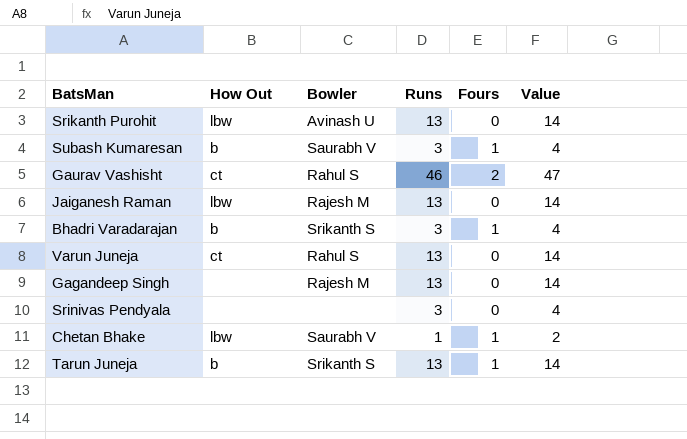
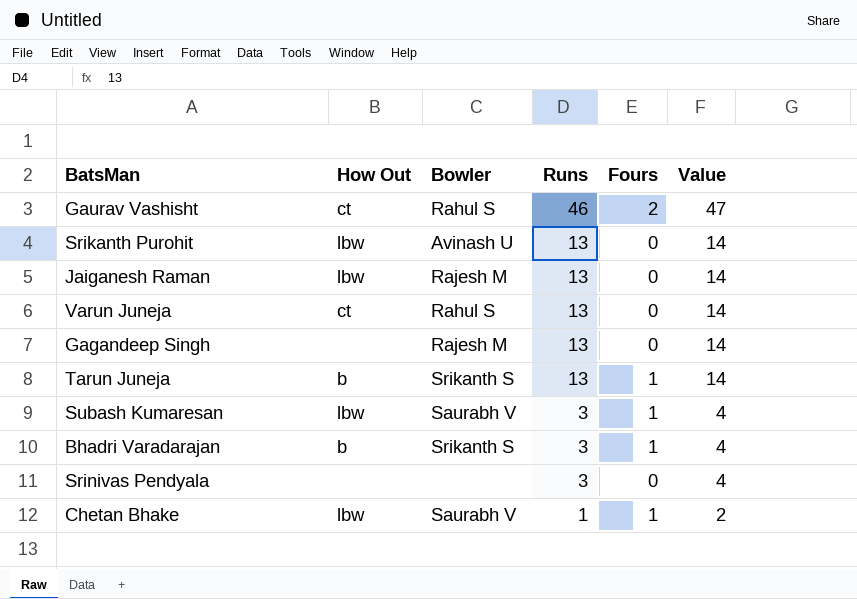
row order: none -> Runs descending
Subash Kumaresan | How Out: b -> lbw

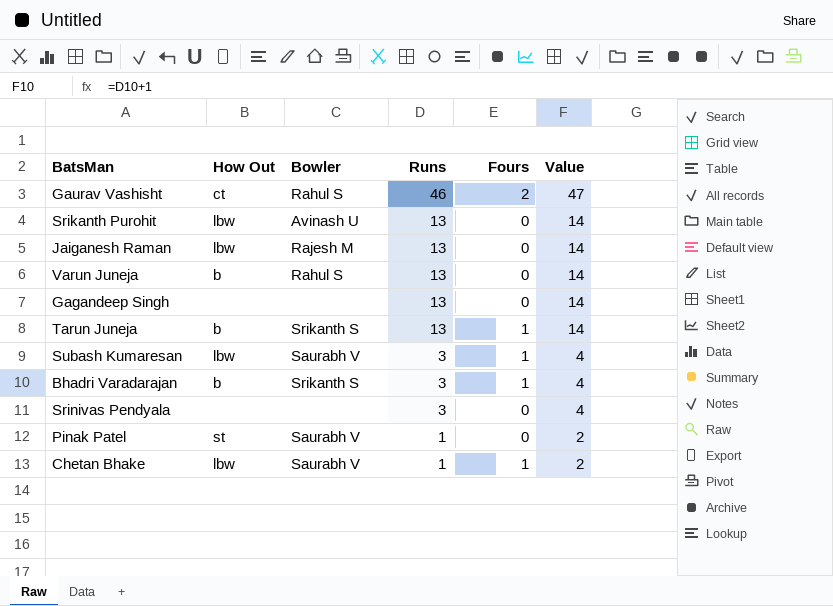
Varun Juneja | How Out: ct -> b
Gagandeep Singh | Bowler: Rajesh M -> none
row Pinak Patel: none -> st | Saurabh V | 1 | 0 | 2

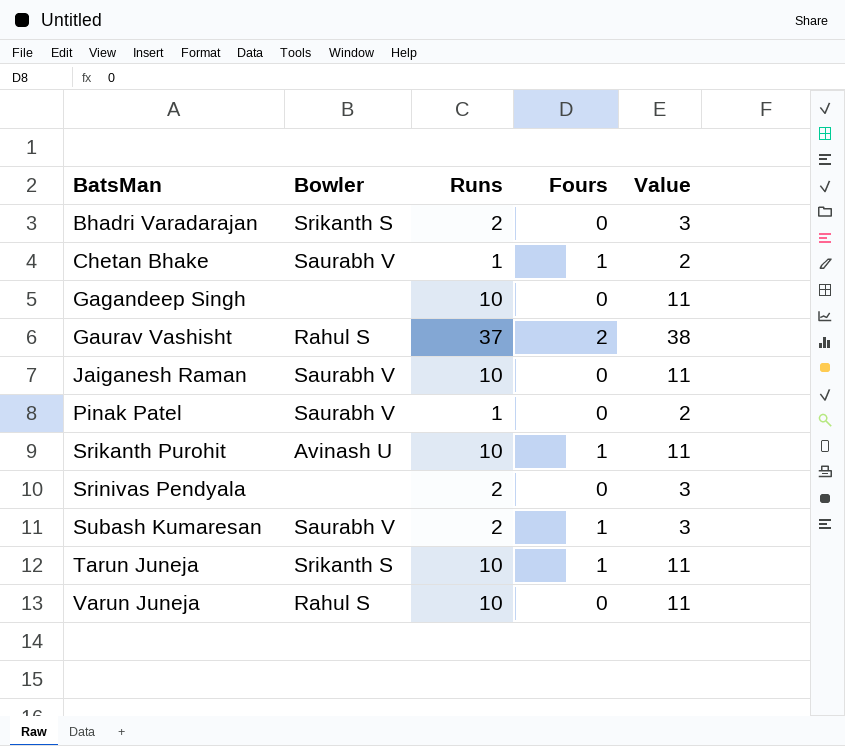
row order: Runs descending -> BatsMan ascending
column How Out | position: 2 -> none
Bhadri Varadarajan | Runs: 3 -> 2
Bhadri Varadarajan | Fours: 1 -> 0
Bhadri Varadarajan | Value: 4 -> 3
Gagandeep Singh | Runs: 13 -> 10
Gagandeep Singh | Value: 14 -> 11
Gaurav Vashisht | Runs: 46 -> 37
Gaurav Vashisht | Value: 47 -> 38
Jaiganesh Raman | Bowler: Rajesh M -> Saurabh V
Jaiganesh Raman | Runs: 13 -> 10
Jaiganesh Raman | Value: 14 -> 11
Srikanth Purohit | Runs: 13 -> 10
Srikanth Purohit | Fours: 0 -> 1
Srikanth Purohit | Value: 14 -> 11
Srinivas Pendyala | Runs: 3 -> 2
Srinivas Pendyala | Value: 4 -> 3
Subash Kumaresan | Runs: 3 -> 2
Subash Kumaresan | Value: 4 -> 3
Tarun Juneja | Runs: 13 -> 10
Tarun Juneja | Value: 14 -> 11
Varun Juneja | Runs: 13 -> 10
Varun Juneja | Value: 14 -> 11

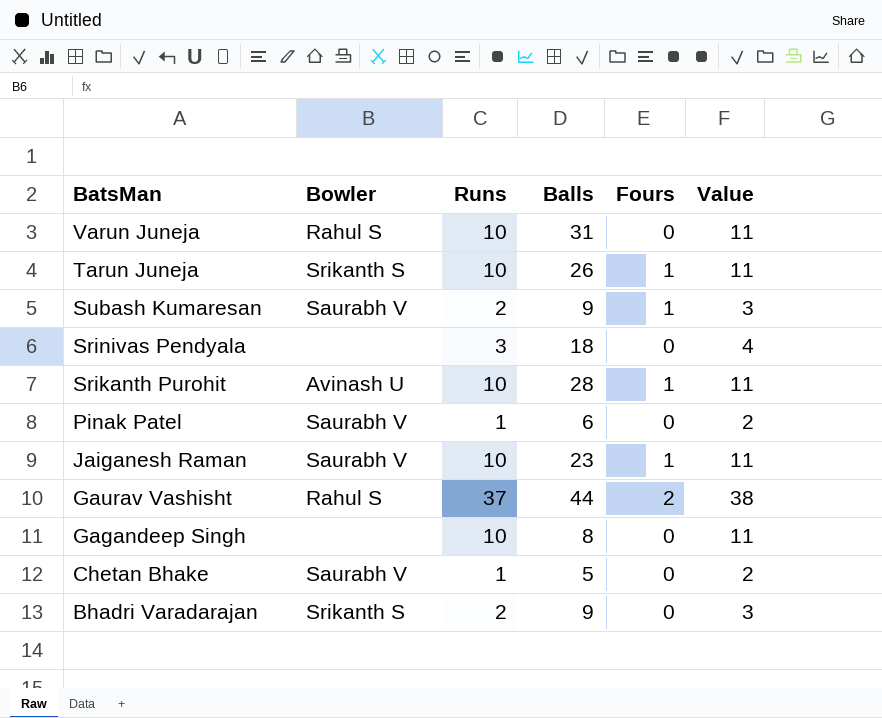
row order: BatsMan ascending -> BatsMan descending
column Balls | position: none -> 4
Srinivas Pendyala | Runs: 2 -> 3
Srinivas Pendyala | Value: 3 -> 4
Jaiganesh Raman | Fours: 0 -> 1
Chetan Bhake | Fours: 1 -> 0

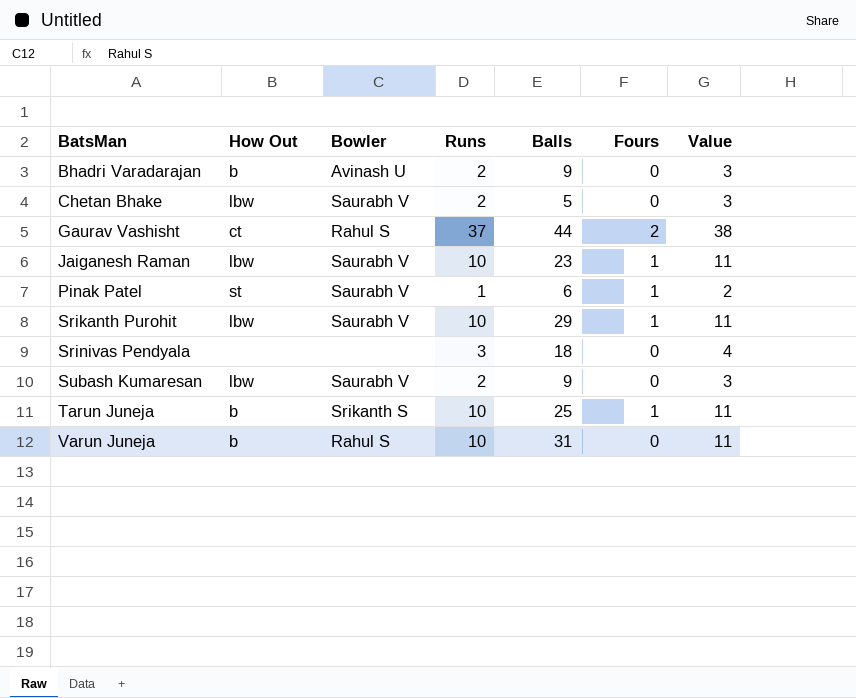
row order: BatsMan descending -> BatsMan ascending
column How Out | position: none -> 2
row Gagandeep Singh: none | 10 | 8 | 0 | 11 -> none
Bhadri Varadarajan | Bowler: Srikanth S -> Avinash U
Chetan Bhake | Runs: 1 -> 2
Chetan Bhake | Value: 2 -> 3
Pinak Patel | Fours: 0 -> 1
Srikanth Purohit | Bowler: Avinash U -> Saurabh V
Srikanth Purohit | Balls: 28 -> 29
Subash Kumaresan | Fours: 1 -> 0
Tarun Juneja | Balls: 26 -> 25

